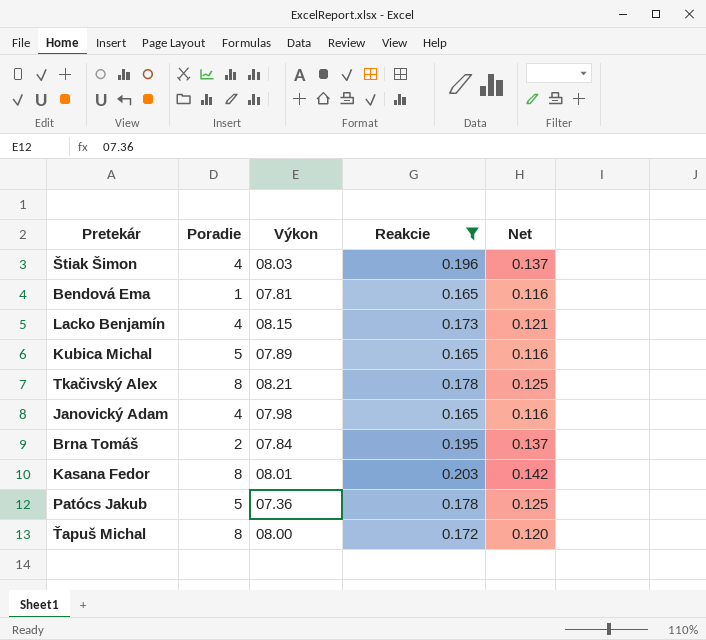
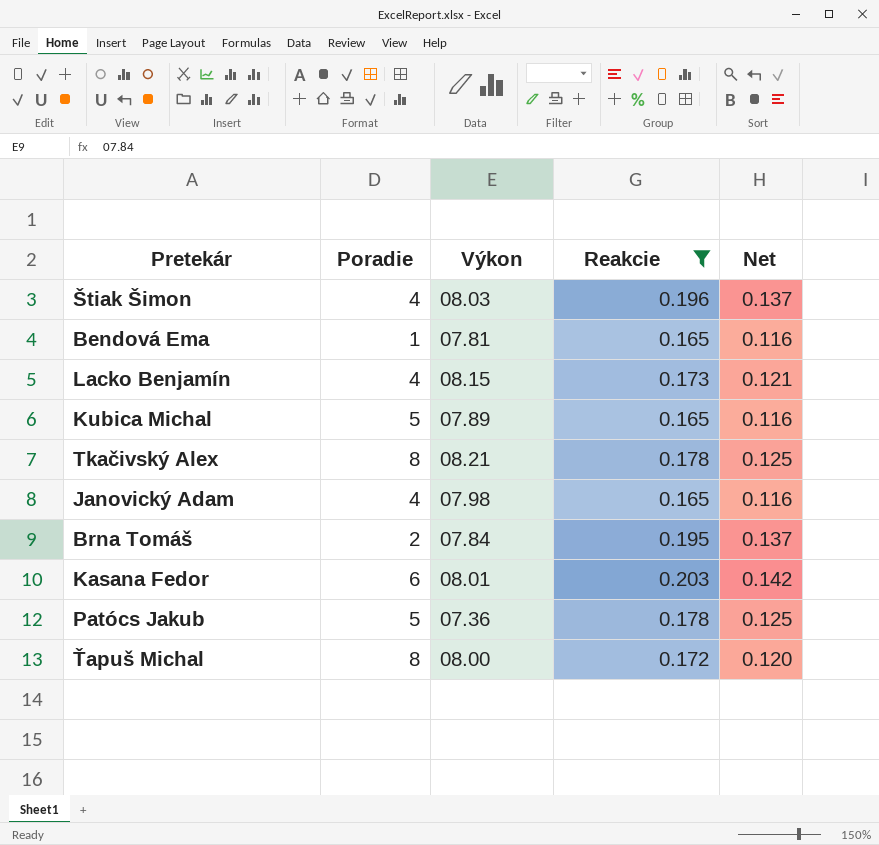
Kasana Fedor | Poradie: 8 -> 6

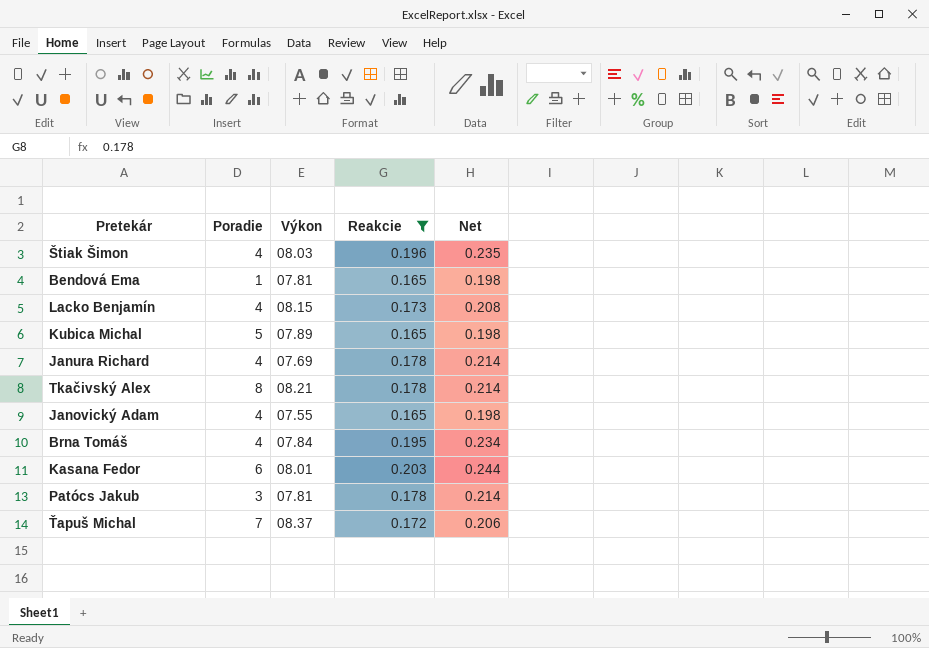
column Net | formula: [Reakcie] * 0.7 -> [Reakcie] * 1.2
row Janura Richard: none -> 4 | 07.69 | 0.178 | 0.214
Janovický Adam | Výkon: 07.98 -> 07.55
Brna Tomáš | Poradie: 2 -> 4
Patócs Jakub | Poradie: 5 -> 3
Patócs Jakub | Výkon: 07.36 -> 07.81
Ťapuš Michal | Poradie: 8 -> 7
Ťapuš Michal | Výkon: 08.00 -> 08.37

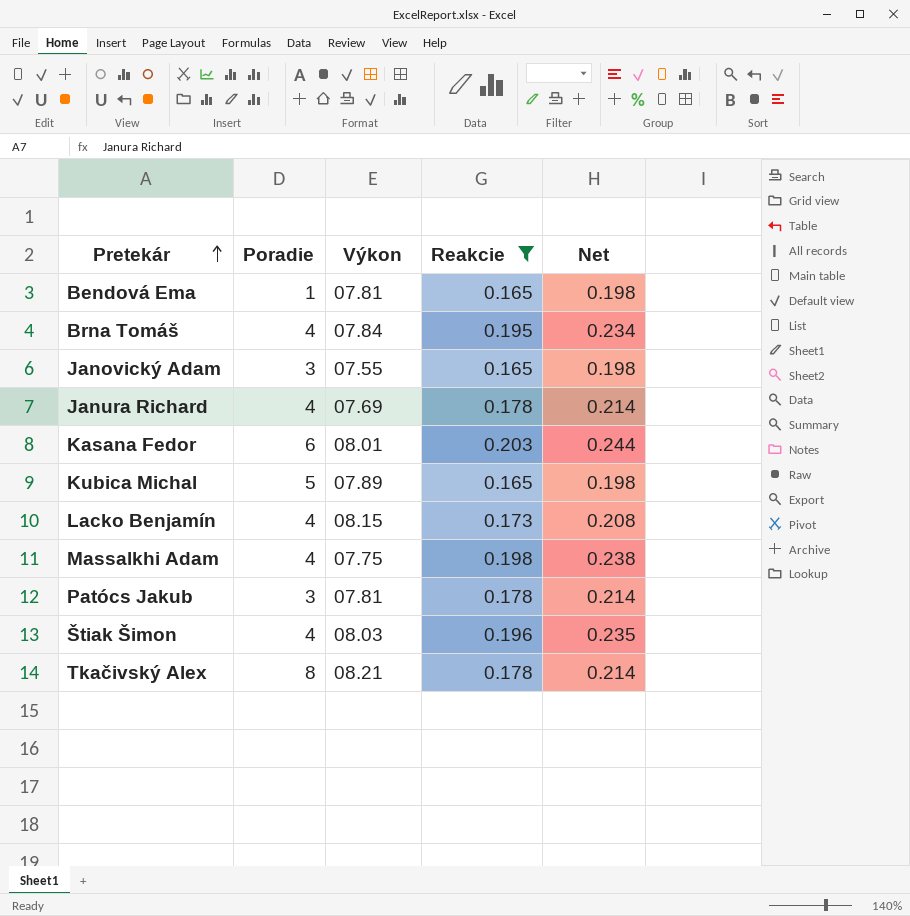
row order: none -> Pretekár ascending
row Ťapuš Michal: 7 | 08.37 | 0.172 | 0.206 -> none
Janovický Adam | Poradie: 4 -> 3
row Massalkhi Adam: none -> 4 | 07.75 | 0.198 | 0.238

